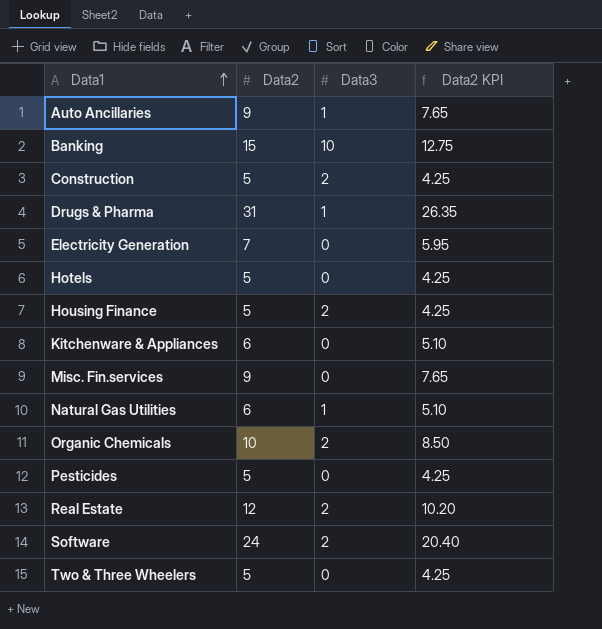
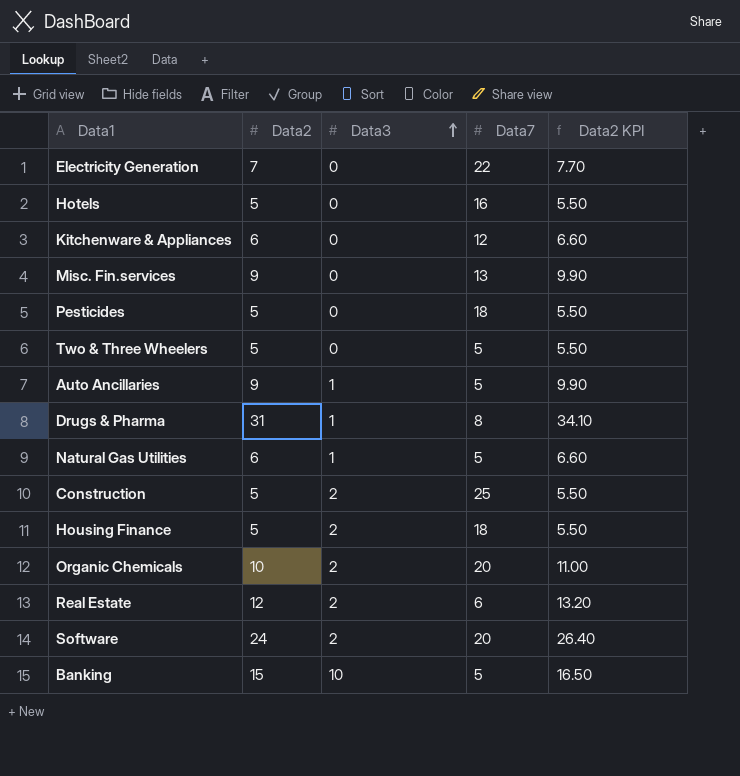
row order: Data1 ascending -> Data3 ascending
column Data7 | position: none -> 4
column Data2 KPI | formula: [Data2] * 0.85 -> [Data2] * 1.1

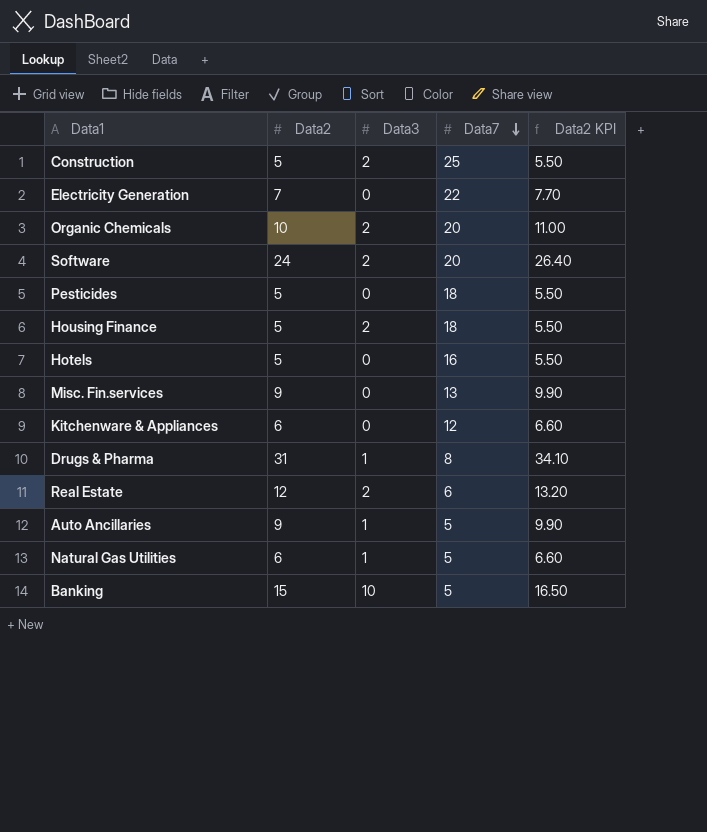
row order: Data3 ascending -> Data7 descending
row Two & Three Wheelers: 5 | 0 | 5 | 5.50 -> none

